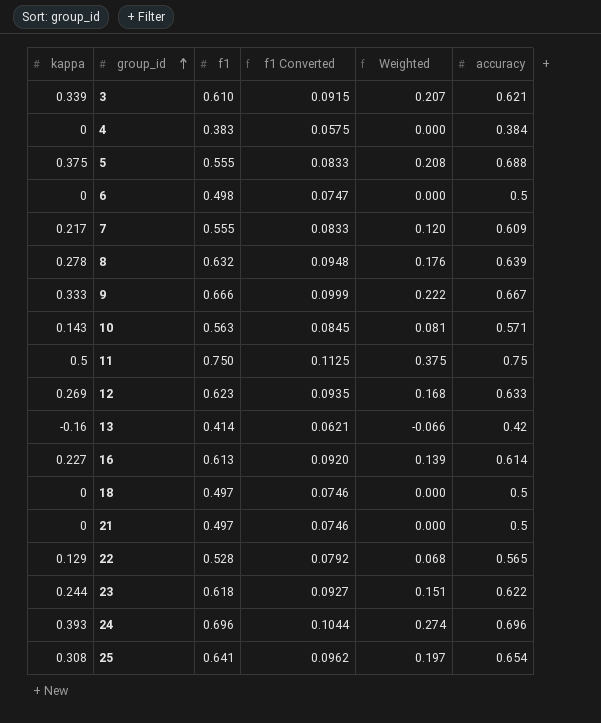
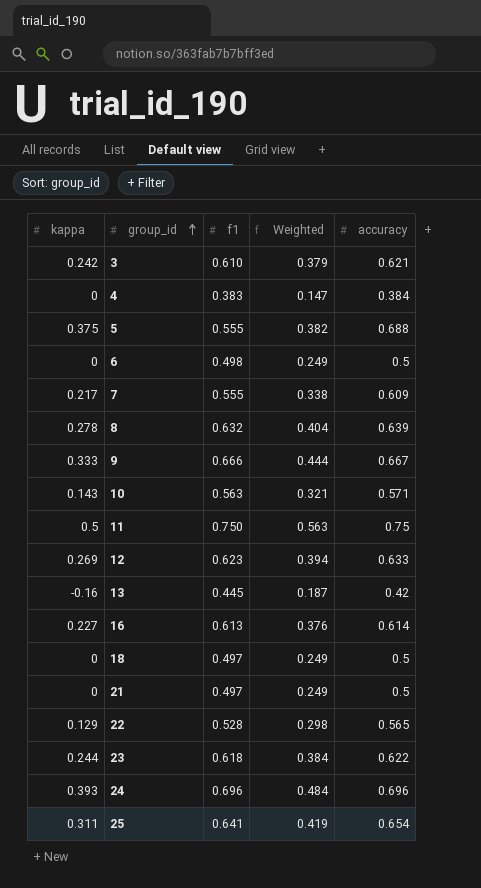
column f1 Converted | formula: [f1] * 0.15 -> none
column Weighted | formula: [kappa] * [f1] -> [f1] * [accuracy]
3 | kappa: 0.339 -> 0.242
13 | f1: 0.414 -> 0.445
25 | kappa: 0.308 -> 0.311

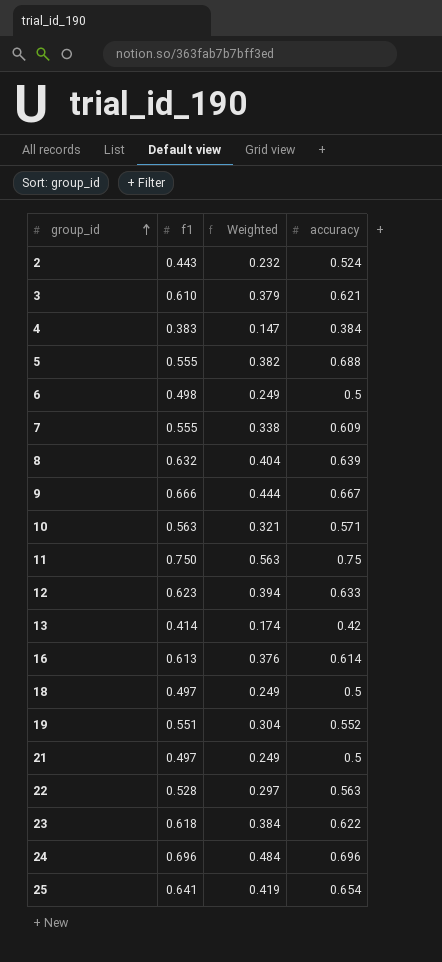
column kappa | position: 1 -> none
row 2: none -> 0.443 | 0.232 | 0.524
13 | f1: 0.445 -> 0.414
13 | Weighted: 0.187 -> 0.174
row 19: none -> 0.551 | 0.304 | 0.552
22 | Weighted: 0.298 -> 0.297
22 | accuracy: 0.565 -> 0.563

